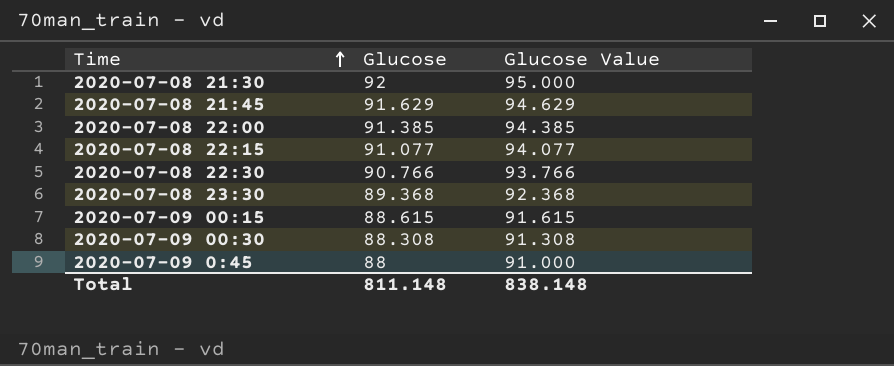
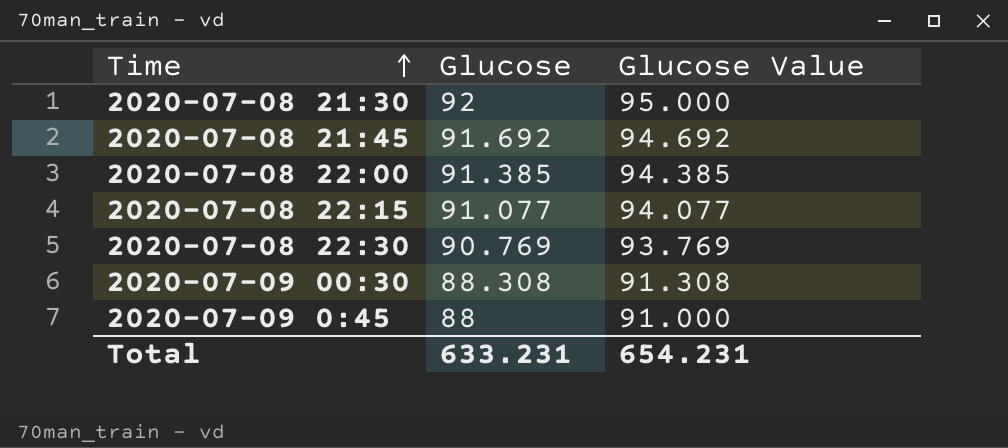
row 2020-07-08 23:30: 89.368 | 92.368 -> none
row 2020-07-09 00:15: 88.615 | 91.615 -> none
2020-07-08 21:45 | Glucose: 91.629 -> 91.692
2020-07-08 21:45 | Glucose Value: 94.629 -> 94.692
2020-07-08 22:30 | Glucose: 90.766 -> 90.769
2020-07-08 22:30 | Glucose Value: 93.766 -> 93.769
Total | Glucose: 811.148 -> 633.231
Total | Glucose Value: 838.148 -> 654.231

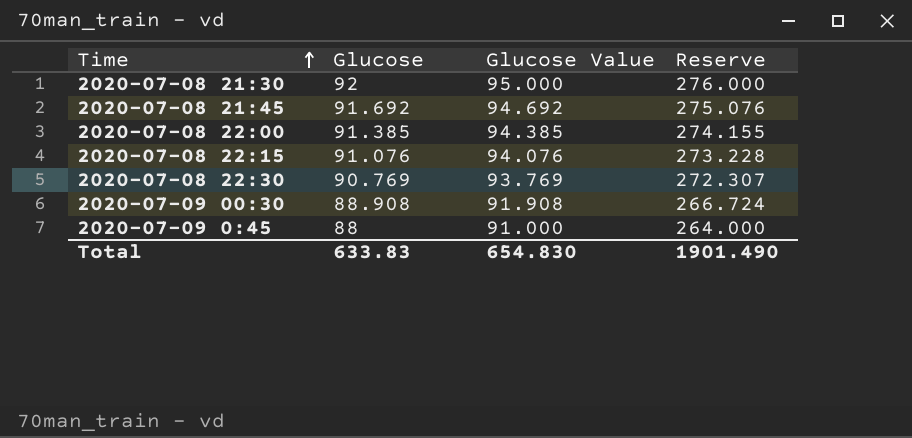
column Reserve | formula: none -> [Glucose] * 3
2020-07-08 22:15 | Glucose: 91.077 -> 91.076
2020-07-08 22:15 | Glucose Value: 94.077 -> 94.076
2020-07-09 00:30 | Glucose: 88.308 -> 88.908
2020-07-09 00:30 | Glucose Value: 91.308 -> 91.908
Total | Glucose: 633.231 -> 633.83
Total | Glucose Value: 654.231 -> 654.830

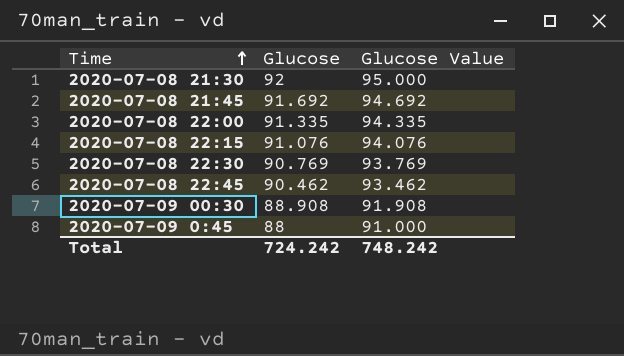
column Reserve | formula: [Glucose] * 3 -> none
2020-07-08 22:00 | Glucose: 91.385 -> 91.335
2020-07-08 22:00 | Glucose Value: 94.385 -> 94.335
row 2020-07-08 22:45: none -> 90.462 | 93.462
Total | Glucose: 633.83 -> 724.242
Total | Glucose Value: 654.830 -> 748.242

